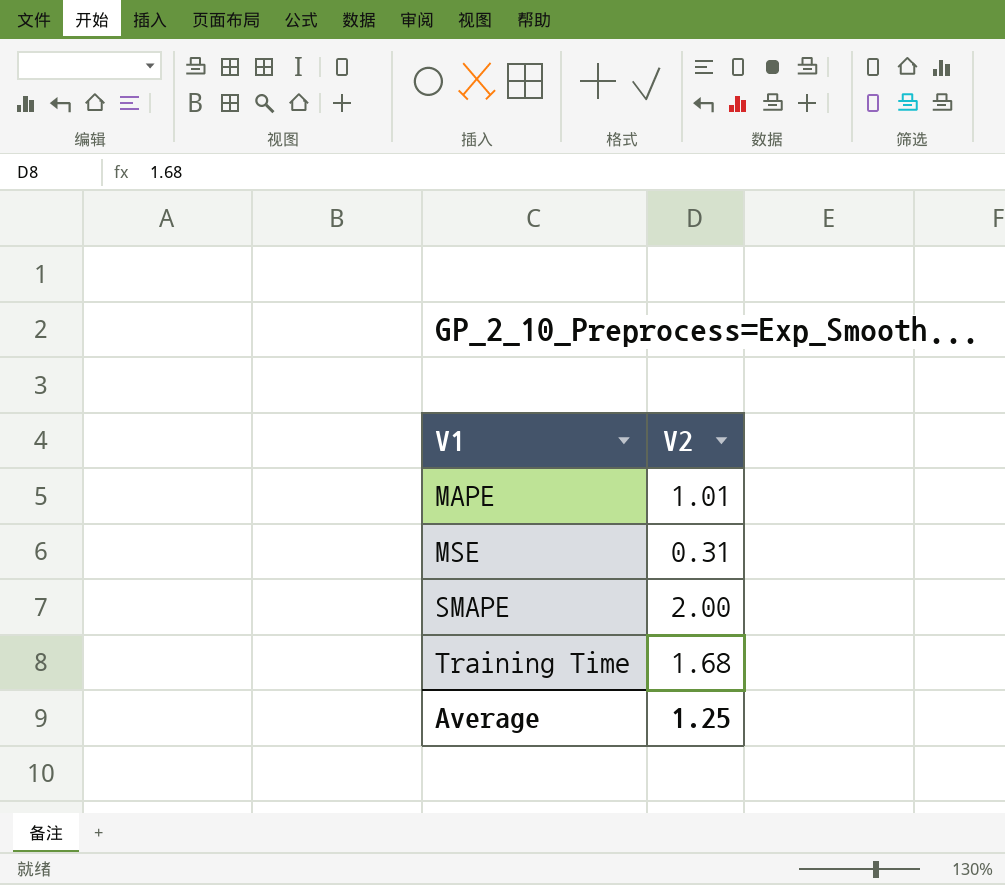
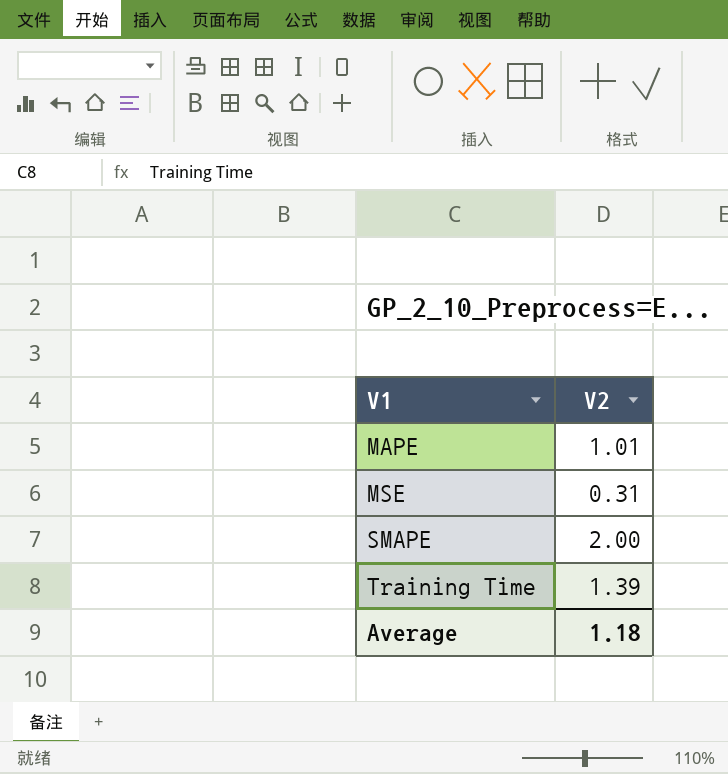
Training Time | V2: 1.68 -> 1.39
Average | V2: 1.25 -> 1.18

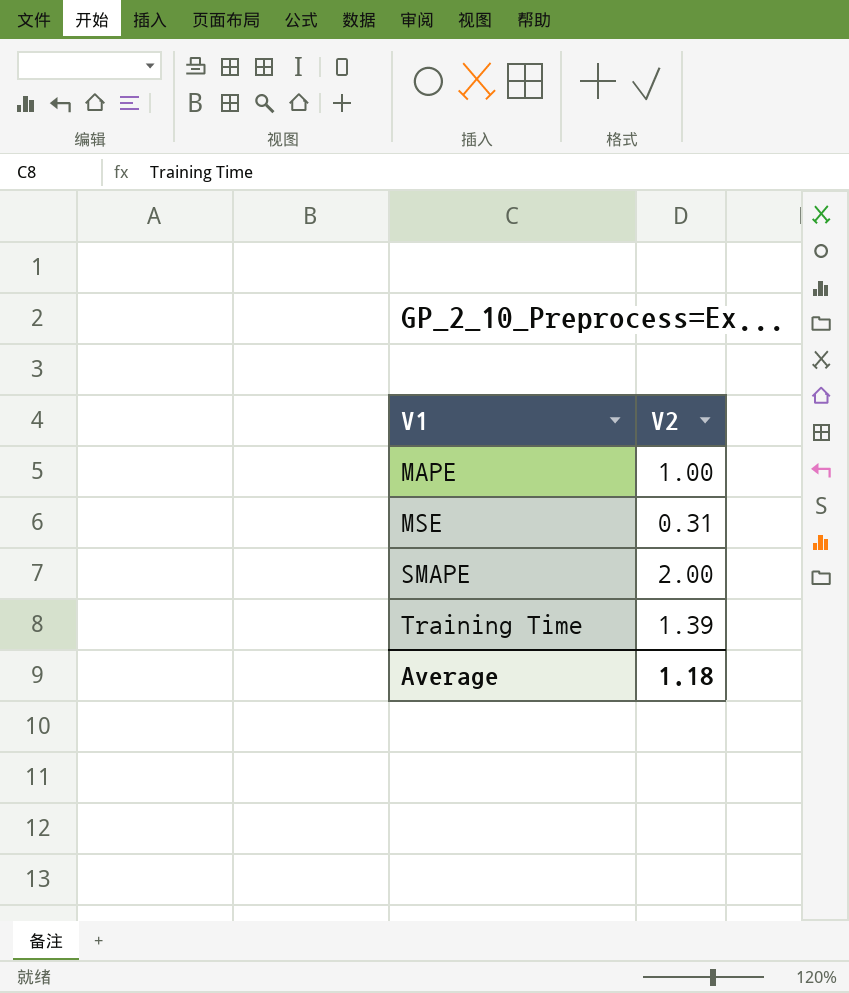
MAPE | V2: 1.01 -> 1.00

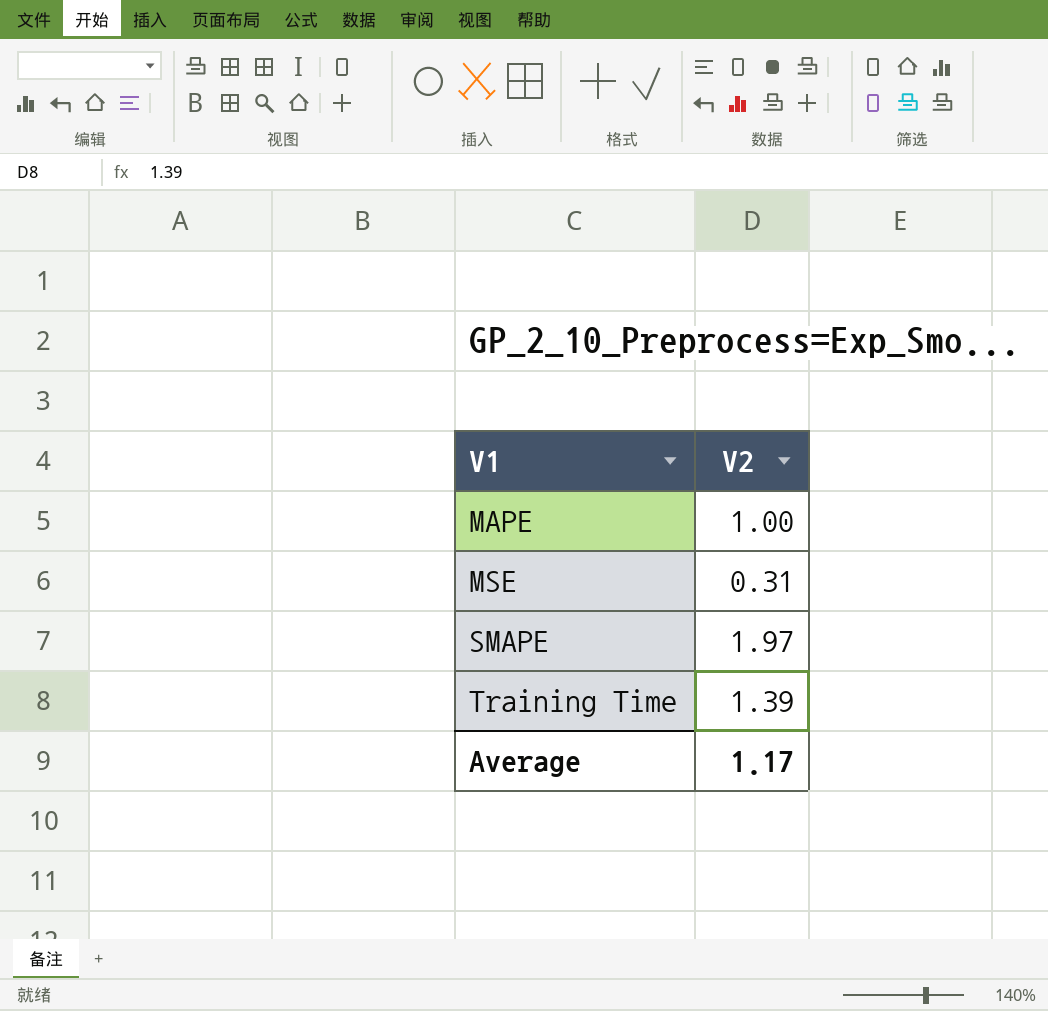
SMAPE | V2: 2.00 -> 1.97
Average | V2: 1.18 -> 1.17

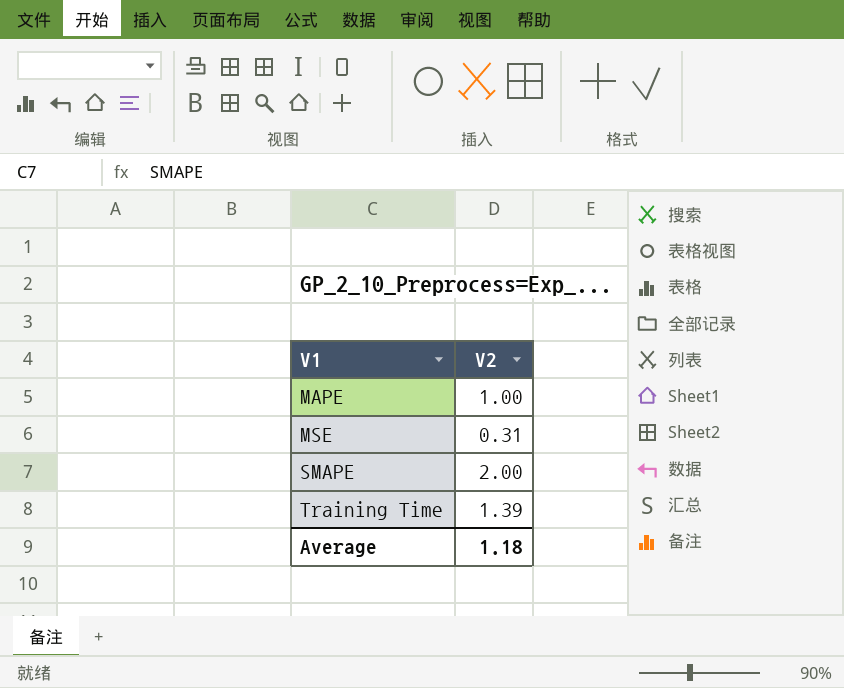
SMAPE | V2: 1.97 -> 2.00
Average | V2: 1.17 -> 1.18

